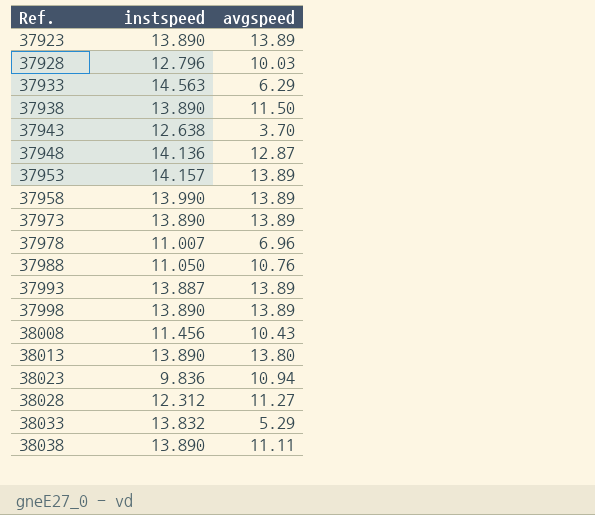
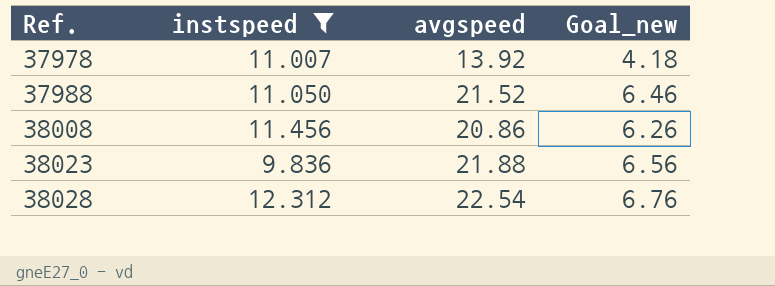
filter: none -> instspeed <= 12.312
column Goal_new | formula: none -> [avgspeed] * 0.3
37978 | avgspeed: 6.96 -> 13.92
37988 | avgspeed: 10.76 -> 21.52
38008 | avgspeed: 10.43 -> 20.86
38023 | avgspeed: 10.94 -> 21.88
38028 | avgspeed: 11.27 -> 22.54

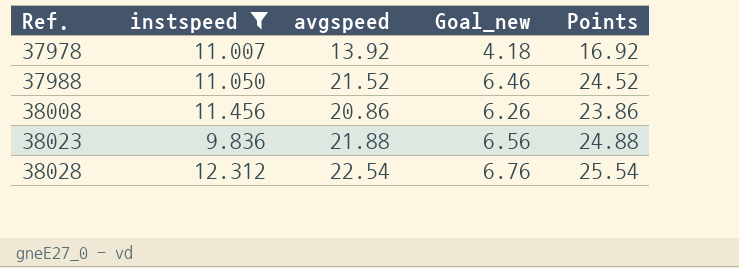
column Points | formula: none -> [avgspeed] + 3

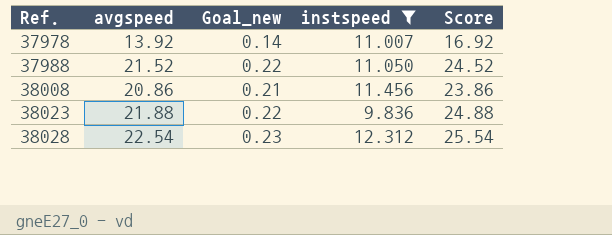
column Goal_new | formula: [avgspeed] * 0.3 -> [avgspeed] * 0.01
column instspeed | position: 2 -> 4
column name: Points -> Score

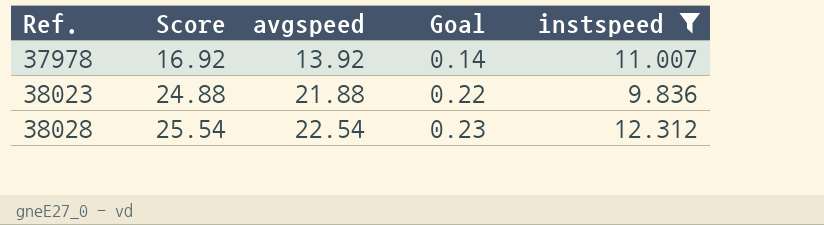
column Score | position: 5 -> 2
column name: Goal_new -> Goal
row 37988: 21.52 | 0.22 | 11.050 | 24.52 -> none
row 38008: 20.86 | 0.21 | 11.456 | 23.86 -> none

